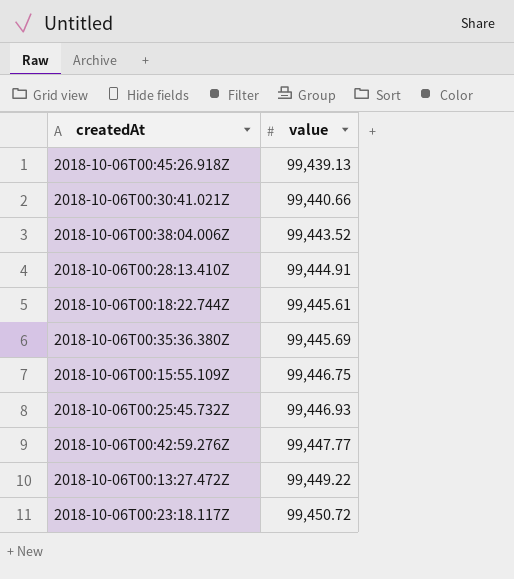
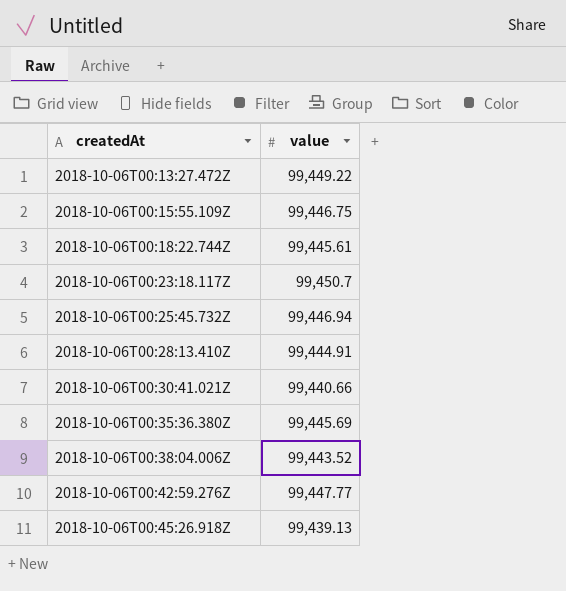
row order: value ascending -> createdAt ascending
2018-10-06T00:23:18.117Z | value: 99,450.72 -> 99,450.7
2018-10-06T00:25:45.732Z | value: 99,446.93 -> 99,446.94

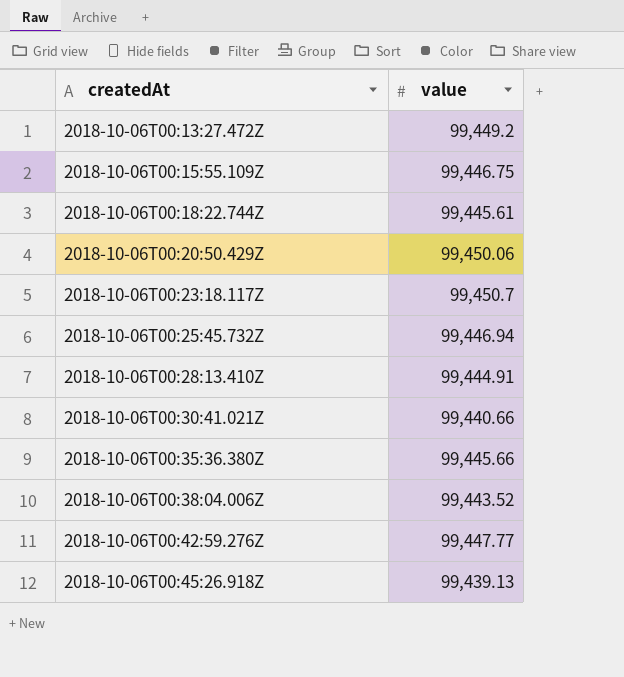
2018-10-06T00:13:27.472Z | value: 99,449.22 -> 99,449.2
row 2018-10-06T00:20:50.429Z: none -> 99,450.06
2018-10-06T00:35:36.380Z | value: 99,445.69 -> 99,445.66

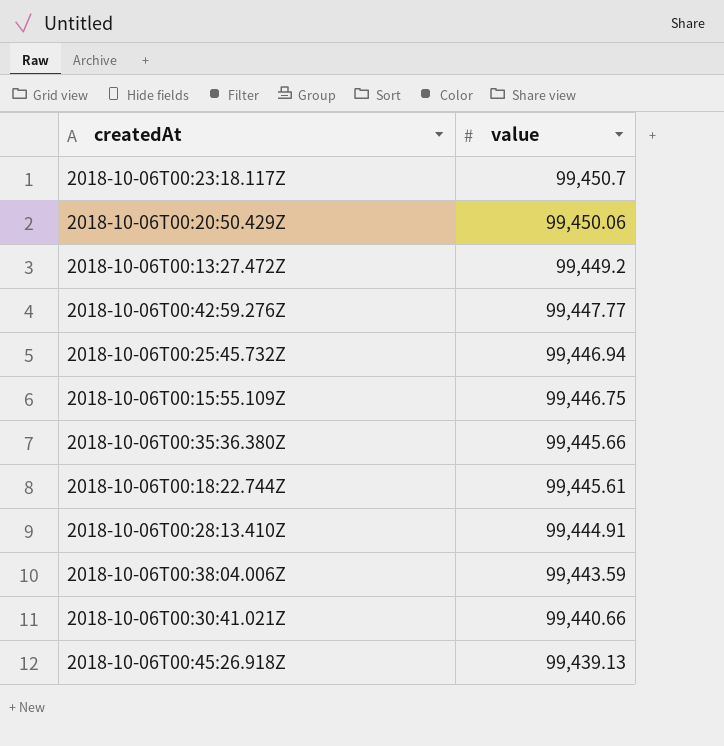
row order: createdAt ascending -> value descending
2018-10-06T00:38:04.006Z | value: 99,443.52 -> 99,443.59

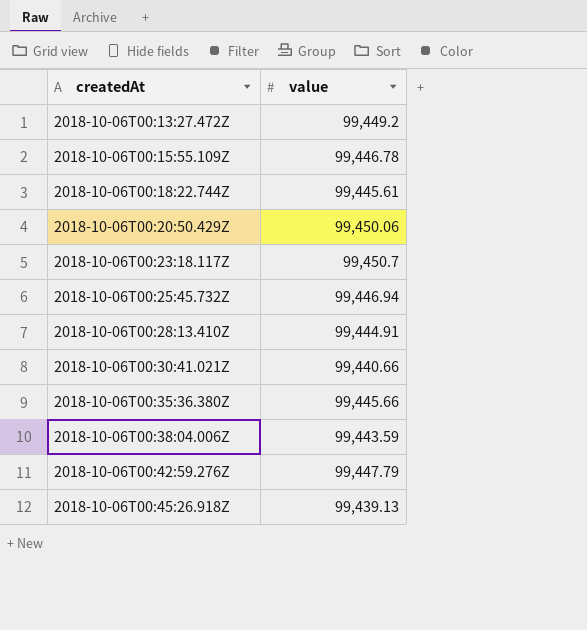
row order: value descending -> createdAt ascending
2018-10-06T00:15:55.109Z | value: 99,446.75 -> 99,446.78
2018-10-06T00:42:59.276Z | value: 99,447.77 -> 99,447.79

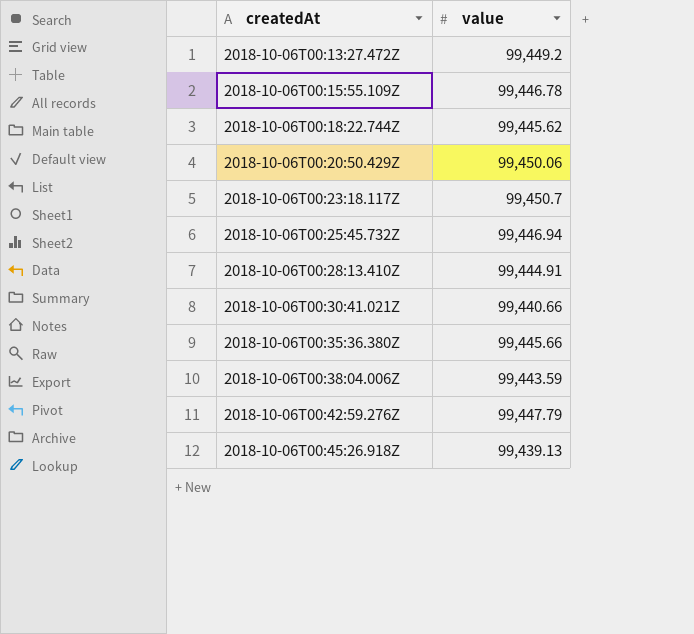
2018-10-06T00:18:22.744Z | value: 99,445.61 -> 99,445.62

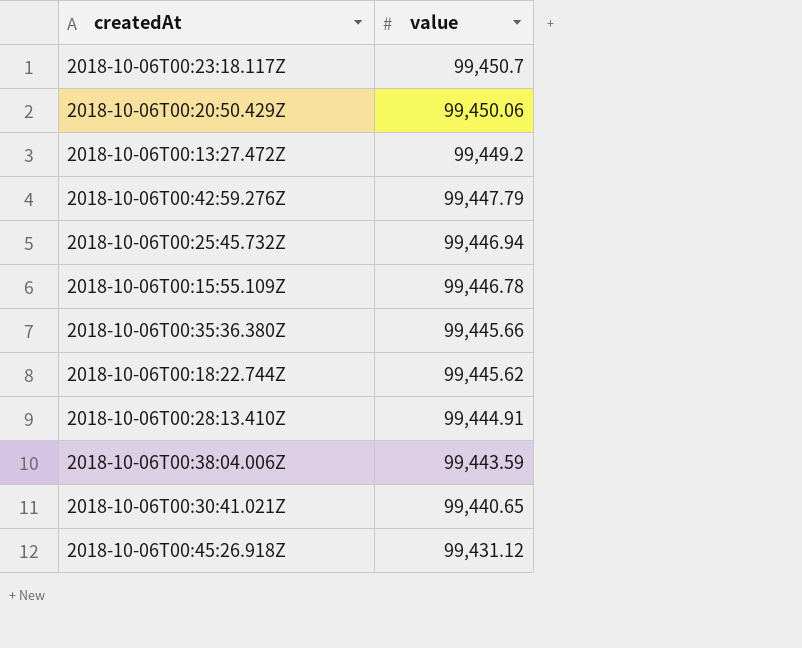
row order: createdAt ascending -> value descending
2018-10-06T00:30:41.021Z | value: 99,440.66 -> 99,440.65
2018-10-06T00:45:26.918Z | value: 99,439.13 -> 99,431.12

